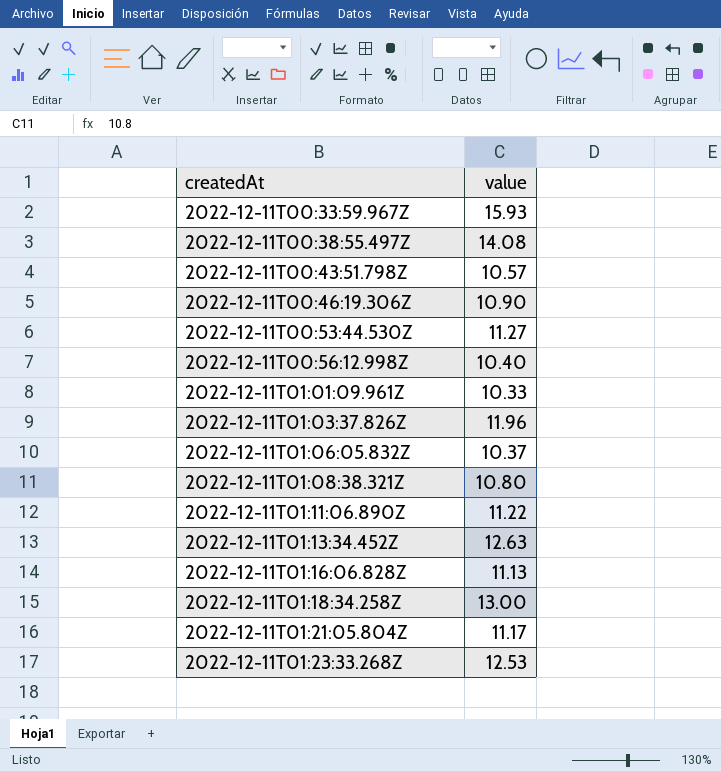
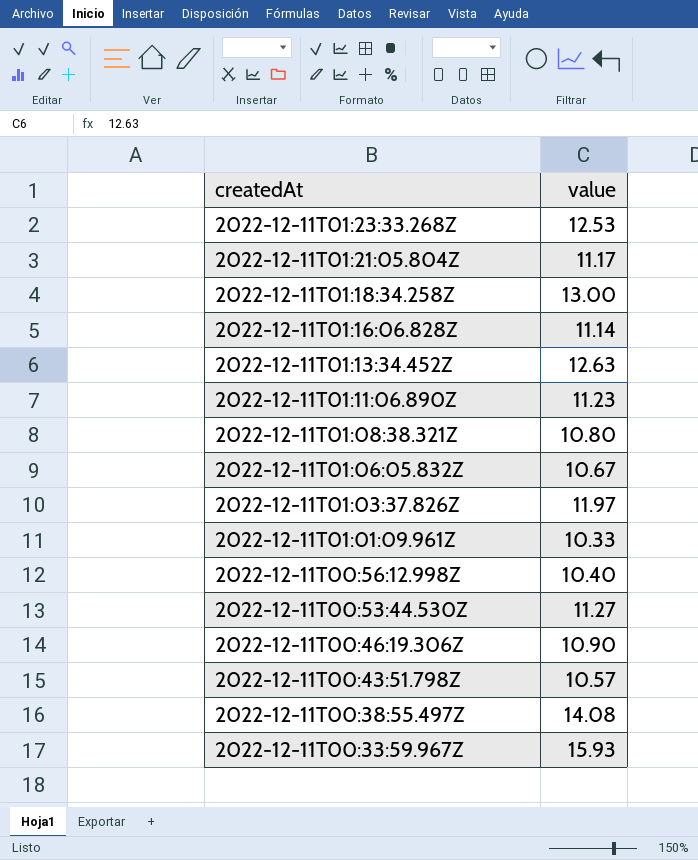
row order: createdAt ascending -> createdAt descending
2022-12-11T01:16:06.828Z | value: 11.13 -> 11.14
2022-12-11T01:11:06.890Z | value: 11.22 -> 11.23
2022-12-11T01:06:05.832Z | value: 10.37 -> 10.67
2022-12-11T01:03:37.826Z | value: 11.96 -> 11.97

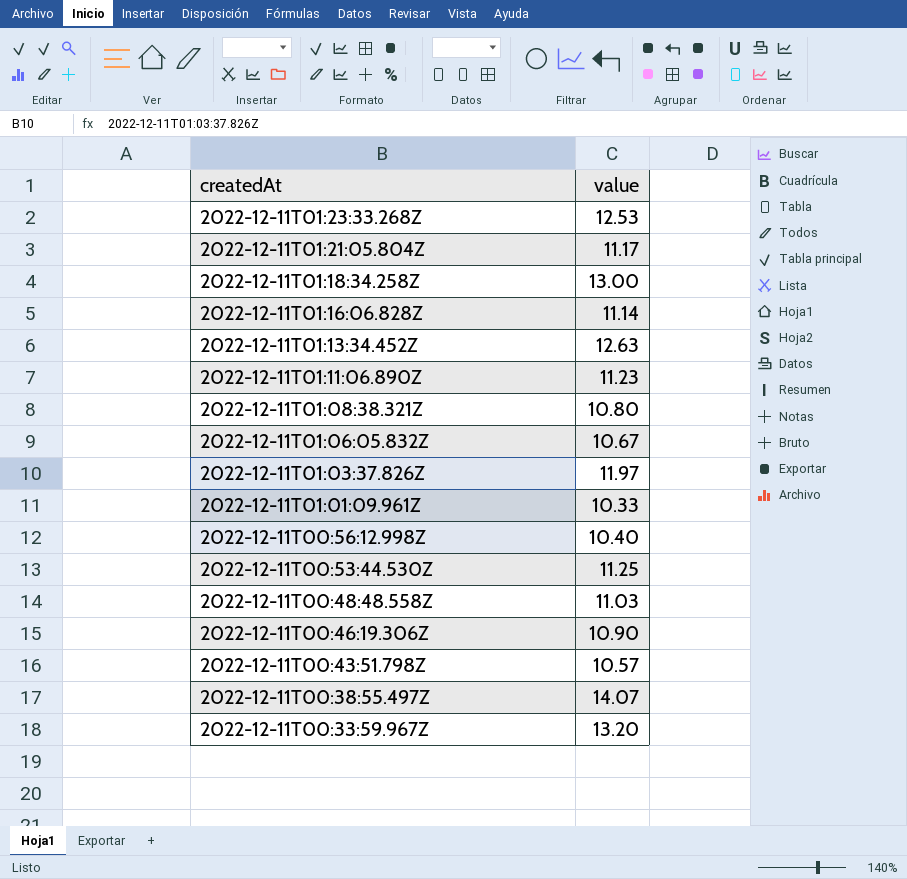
2022-12-11T00:53:44.530Z | value: 11.27 -> 11.25
row 2022-12-11T00:48:48.558Z: none -> 11.03
2022-12-11T00:38:55.497Z | value: 14.08 -> 14.07
2022-12-11T00:33:59.967Z | value: 15.93 -> 13.20

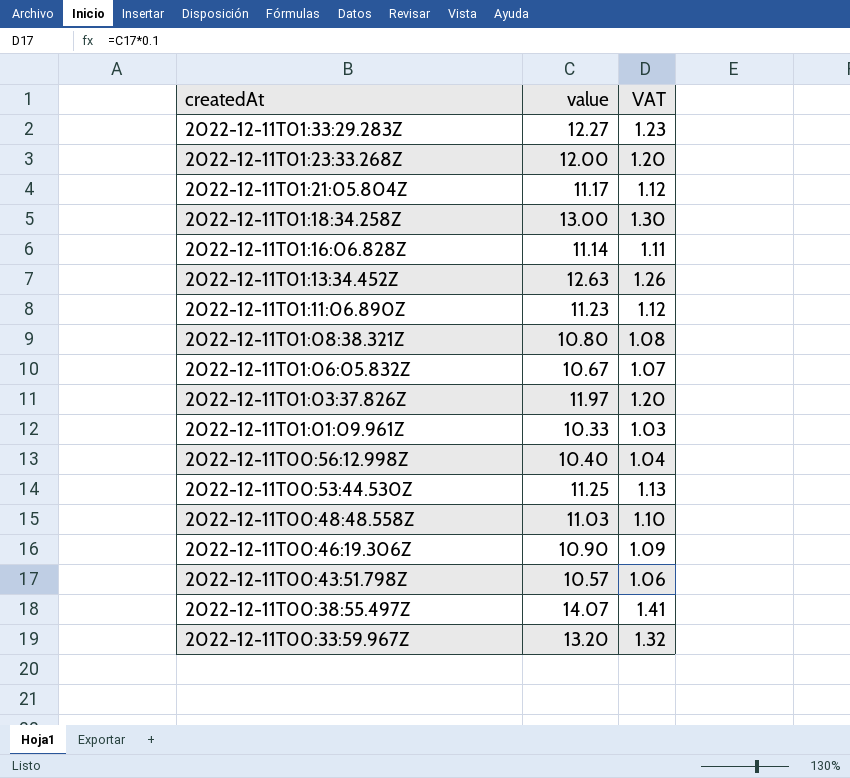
column VAT | formula: none -> [value] * 0.1
row 2022-12-11T01:33:29.283Z: none -> 12.27 | 1.23
2022-12-11T01:23:33.268Z | value: 12.53 -> 12.00

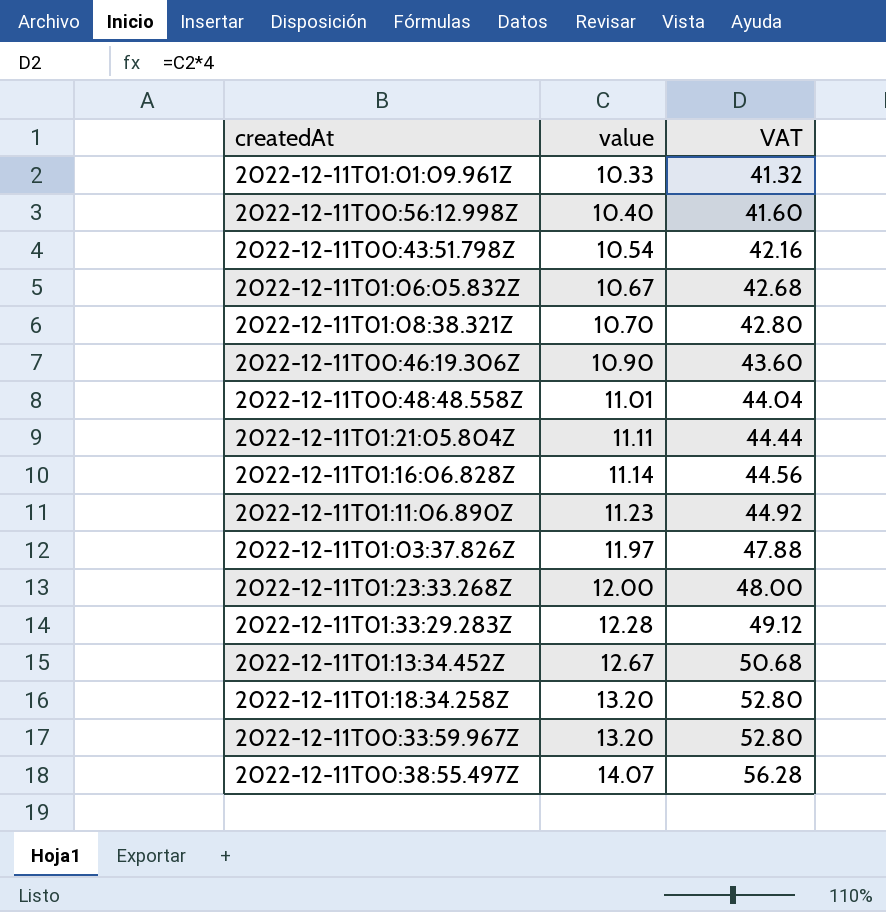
row order: createdAt descending -> value ascending
column VAT | formula: [value] * 0.1 -> [value] * 4
row 2022-12-11T00:53:44.530Z: 11.25 | 1.13 -> none
2022-12-11T00:43:51.798Z | value: 10.57 -> 10.54
2022-12-11T01:08:38.321Z | value: 10.80 -> 10.70
2022-12-11T00:48:48.558Z | value: 11.03 -> 11.01
2022-12-11T01:21:05.804Z | value: 11.17 -> 11.11
2022-12-11T01:33:29.283Z | value: 12.27 -> 12.28
2022-12-11T01:13:34.452Z | value: 12.63 -> 12.67
2022-12-11T01:18:34.258Z | value: 13.00 -> 13.20

